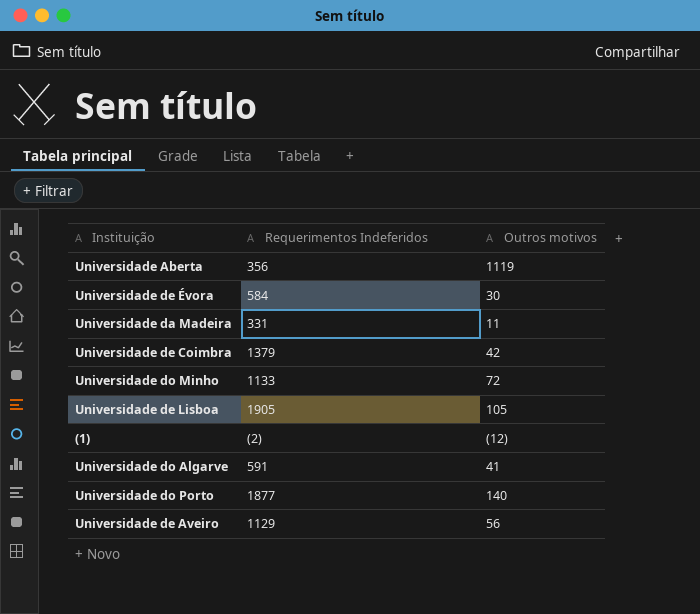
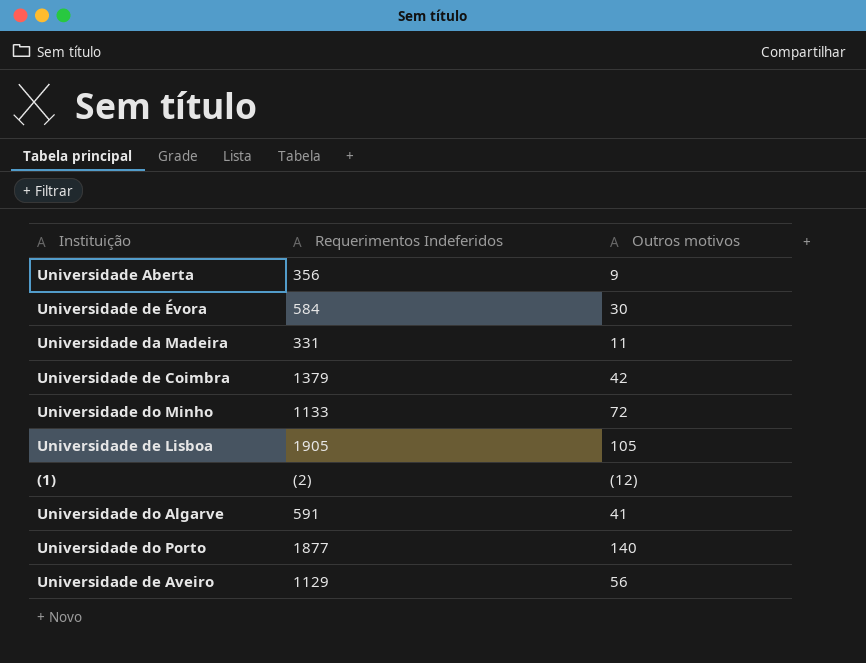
Universidade Aberta | Outros motivos: 1119 -> 9

